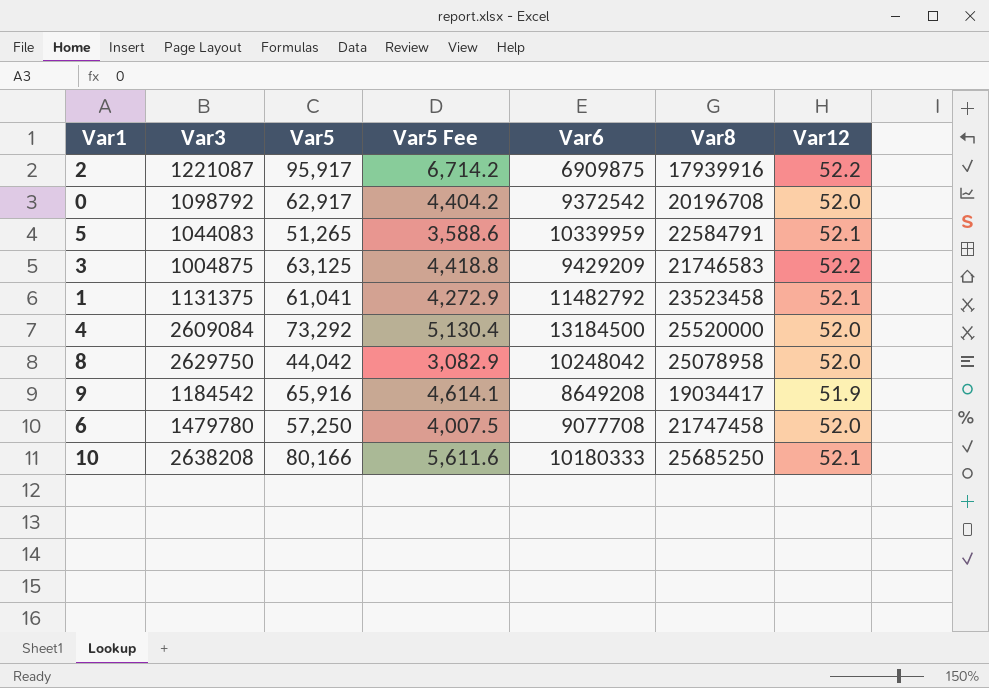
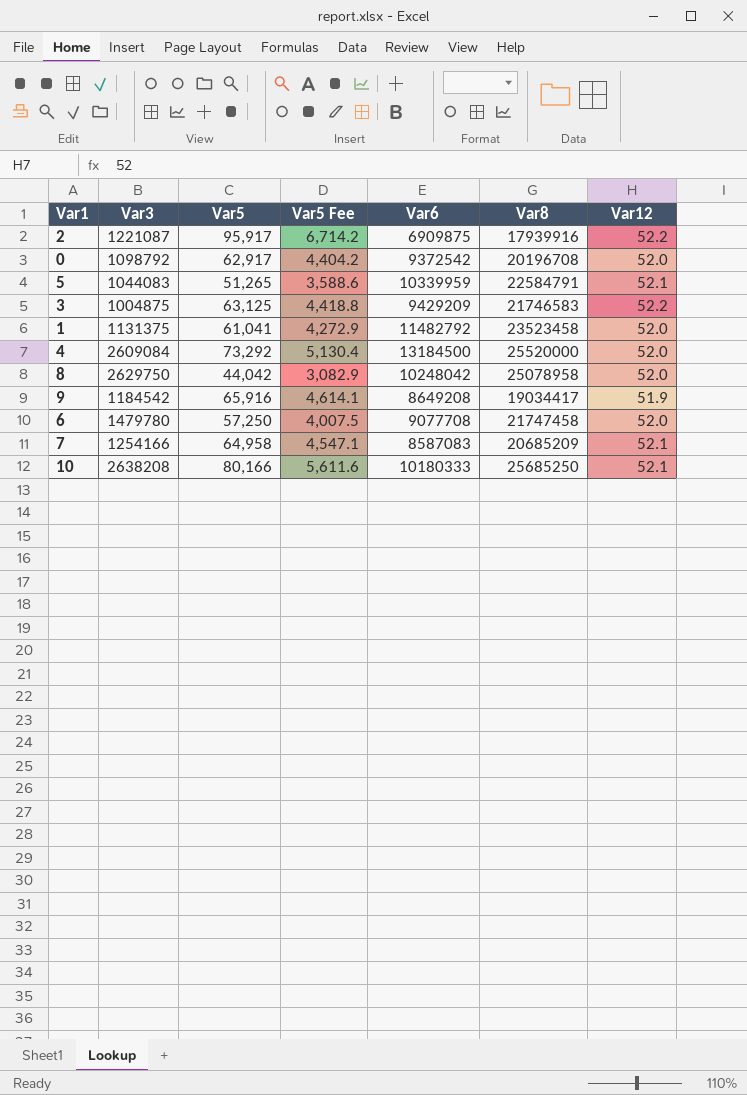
1 | Var12: 52.1 -> 52.0
row 7: none -> 1254166 | 64,958 | 4,547.1 | 8587083 | 20685209 | 52.1

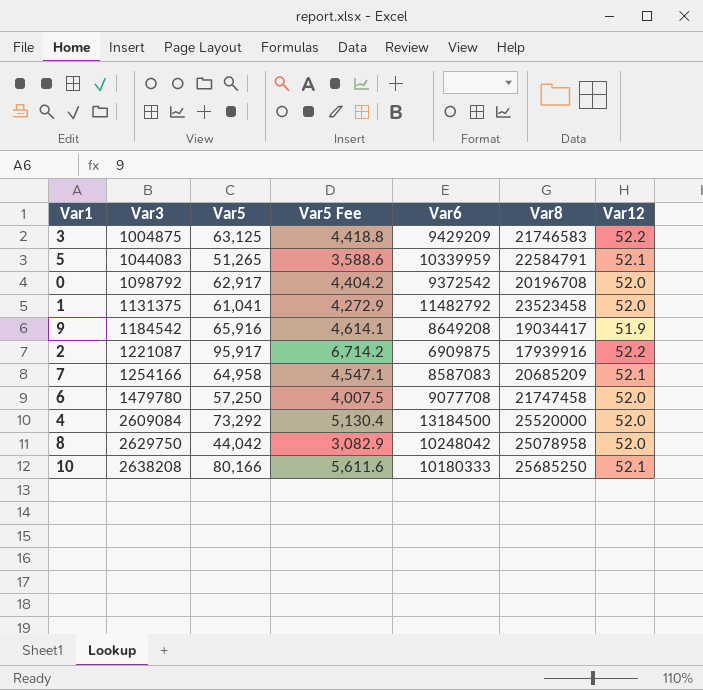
row order: none -> Var3 ascending

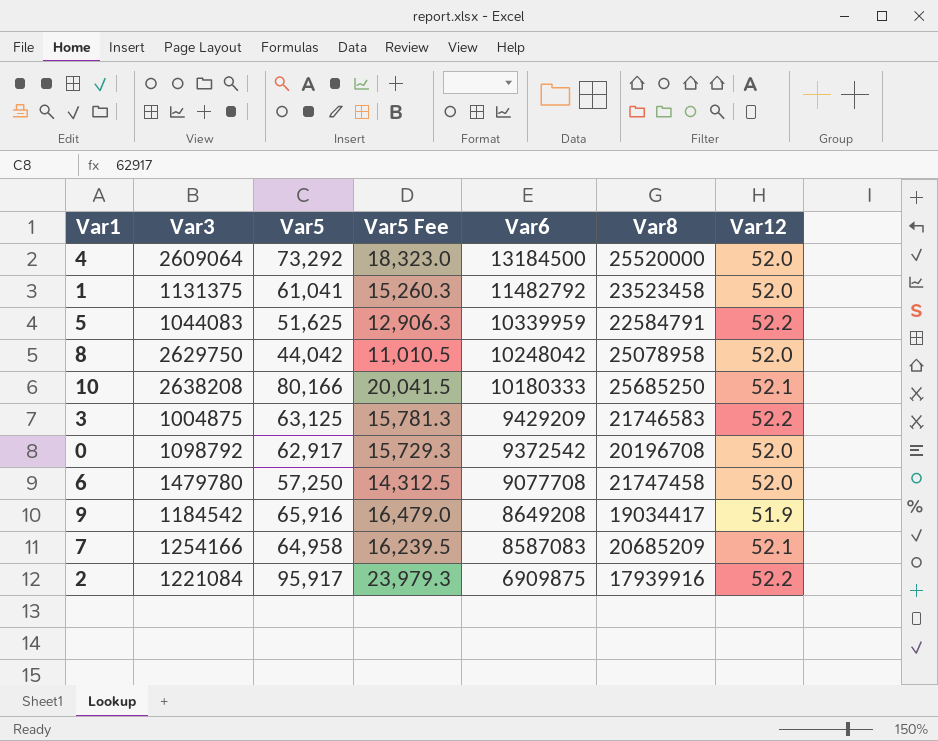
row order: Var3 ascending -> Var6 descending
column Var5 Fee | formula: [Var5] * 0.07 -> [Var5] * 0.25
4 | Var3: 2609084 -> 2609064
5 | Var5: 51,265 -> 51,625
5 | Var12: 52.1 -> 52.2
2 | Var3: 1221087 -> 1221084

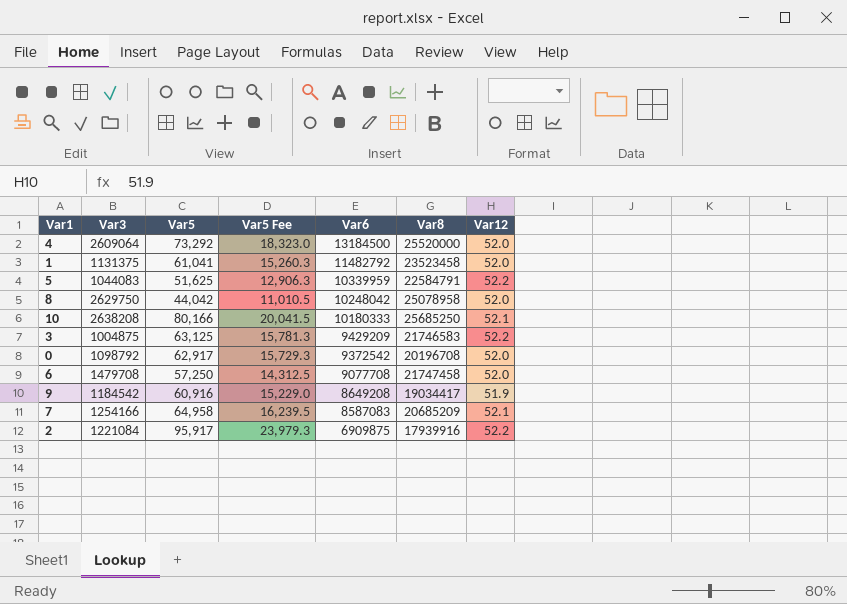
6 | Var3: 1479780 -> 1479708
9 | Var5: 65,916 -> 60,916
9 | Var5 Fee: 16,479.0 -> 15,229.0

